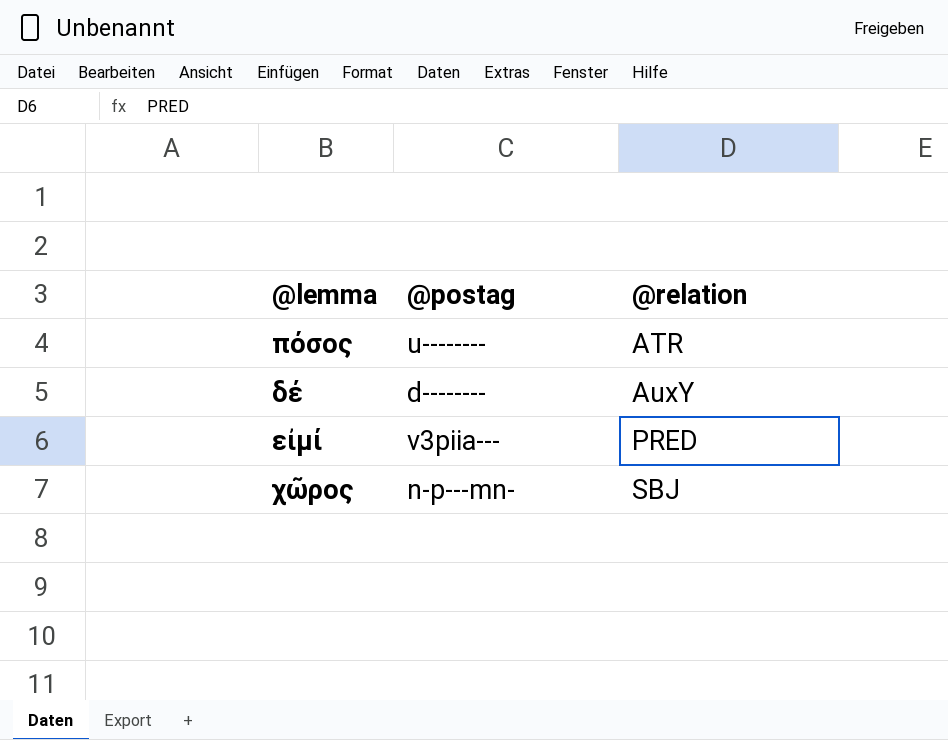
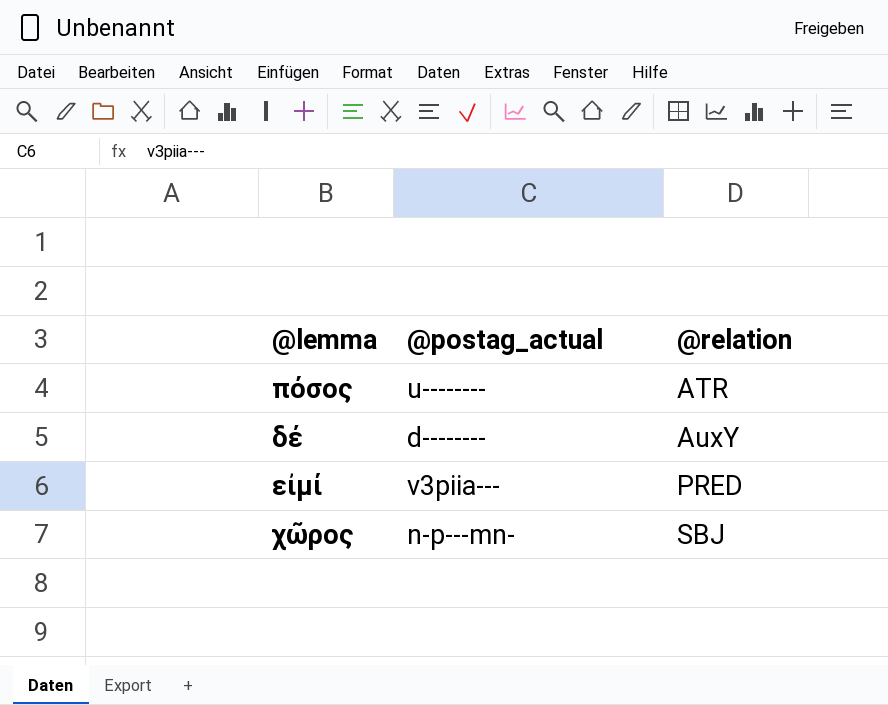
column name: @postag -> @postag_actual

